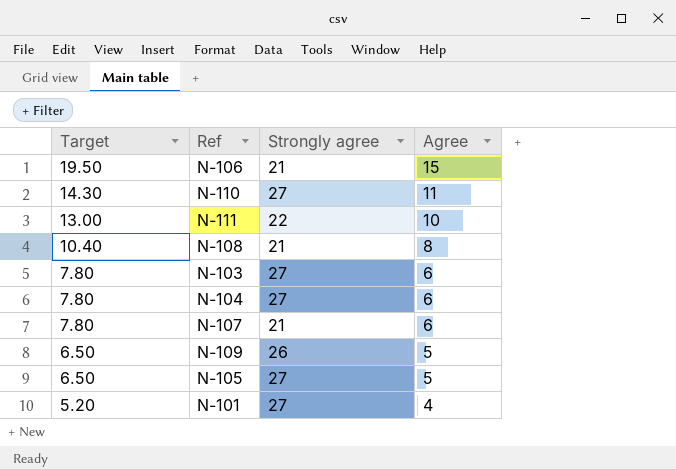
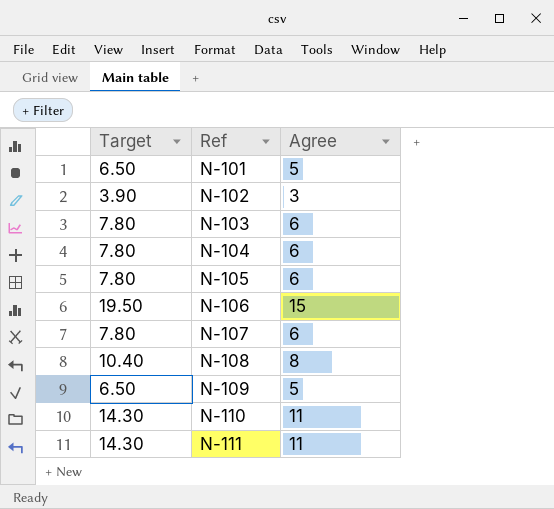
row order: Target descending -> Ref ascending
column Strongly agree | position: 3 -> none
N-101 | Target: 5.20 -> 6.50
N-101 | Agree: 4 -> 5
row N-102: none -> 3.90 | 3
N-105 | Target: 6.50 -> 7.80
N-105 | Agree: 5 -> 6
N-111 | Target: 13.00 -> 14.30
N-111 | Agree: 10 -> 11

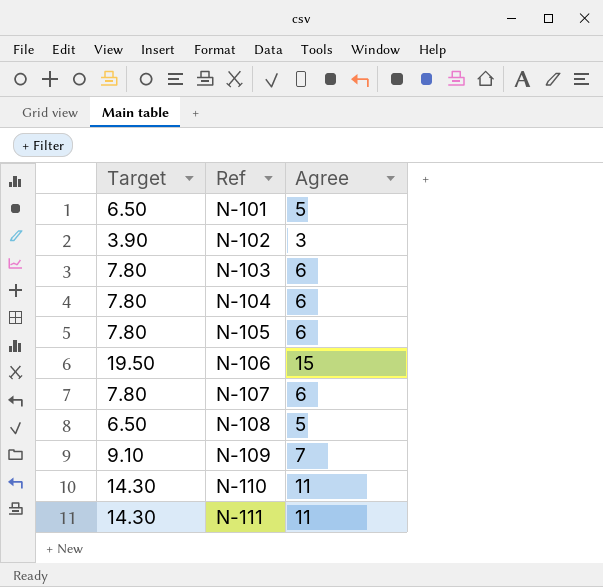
N-108 | Target: 10.40 -> 6.50
N-108 | Agree: 8 -> 5
N-109 | Target: 6.50 -> 9.10
N-109 | Agree: 5 -> 7

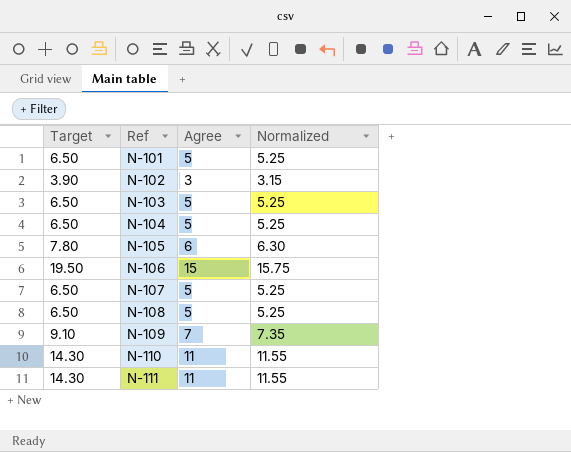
column Normalized | formula: none -> [Agree] * 1.05
N-103 | Target: 7.80 -> 6.50
N-103 | Agree: 6 -> 5
N-104 | Target: 7.80 -> 6.50
N-104 | Agree: 6 -> 5
N-107 | Target: 7.80 -> 6.50
N-107 | Agree: 6 -> 5

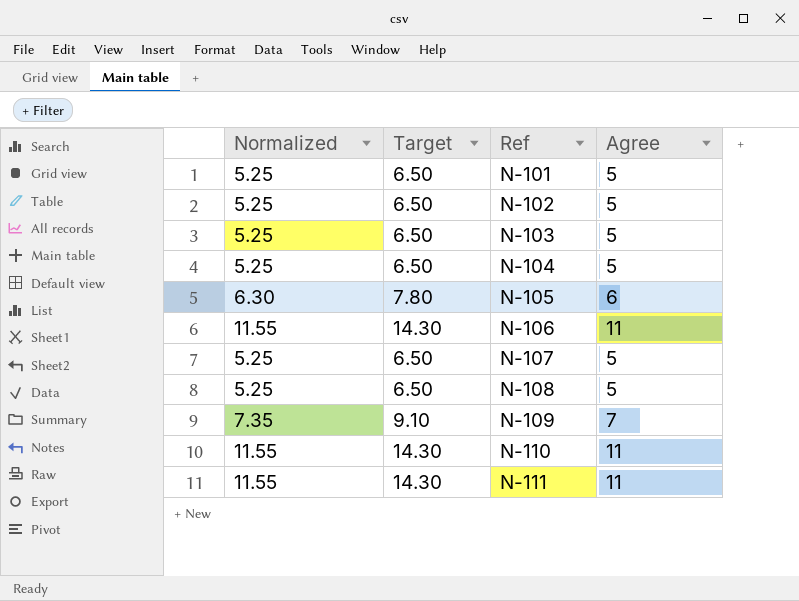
column Normalized | position: 4 -> 1
N-102 | Normalized: 3.15 -> 5.25
N-102 | Target: 3.90 -> 6.50
N-102 | Agree: 3 -> 5
N-106 | Normalized: 15.75 -> 11.55
N-106 | Target: 19.50 -> 14.30
N-106 | Agree: 15 -> 11

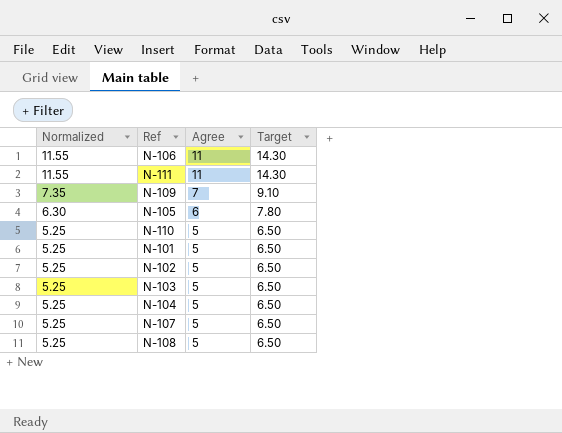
row order: Ref ascending -> Normalized descending
column Target | position: 2 -> 4
N-110 | Normalized: 11.55 -> 5.25
N-110 | Agree: 11 -> 5
N-110 | Target: 14.30 -> 6.50

